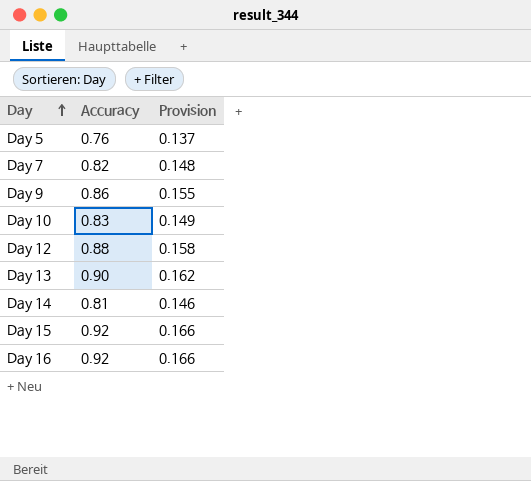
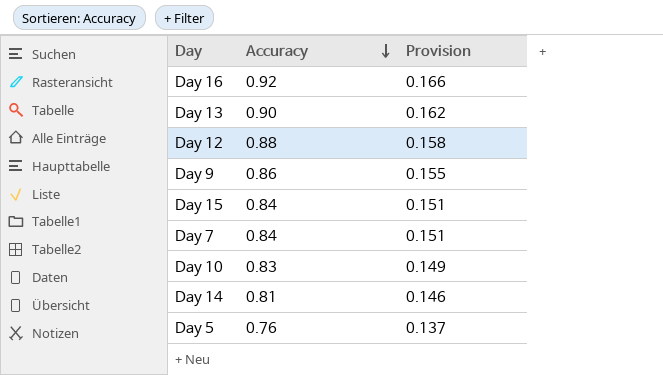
row order: Day ascending -> Accuracy descending
Day 15 | Accuracy: 0.92 -> 0.84
Day 15 | Provision: 0.166 -> 0.151
Day 7 | Accuracy: 0.82 -> 0.84
Day 7 | Provision: 0.148 -> 0.151

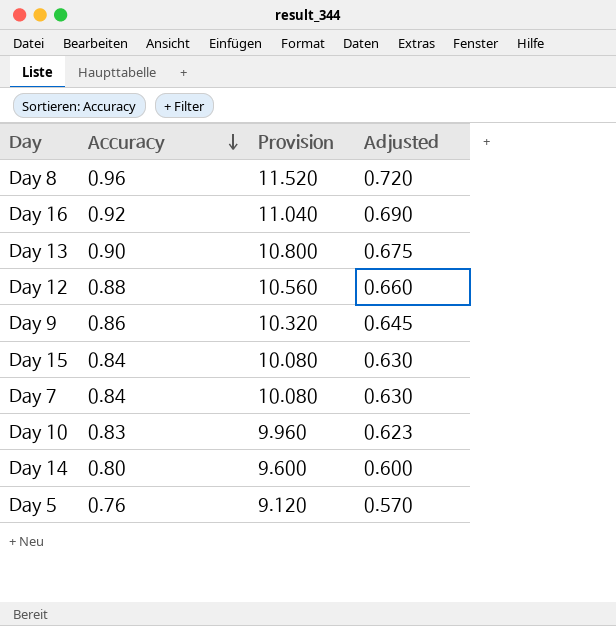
column Provision | formula: [Accuracy] * 0.18 -> [Accuracy] * 12
column Adjusted | formula: none -> [Accuracy] * 0.75
row Day 8: none -> 0.96 | 11.520 | 0.720
Day 14 | Accuracy: 0.81 -> 0.80

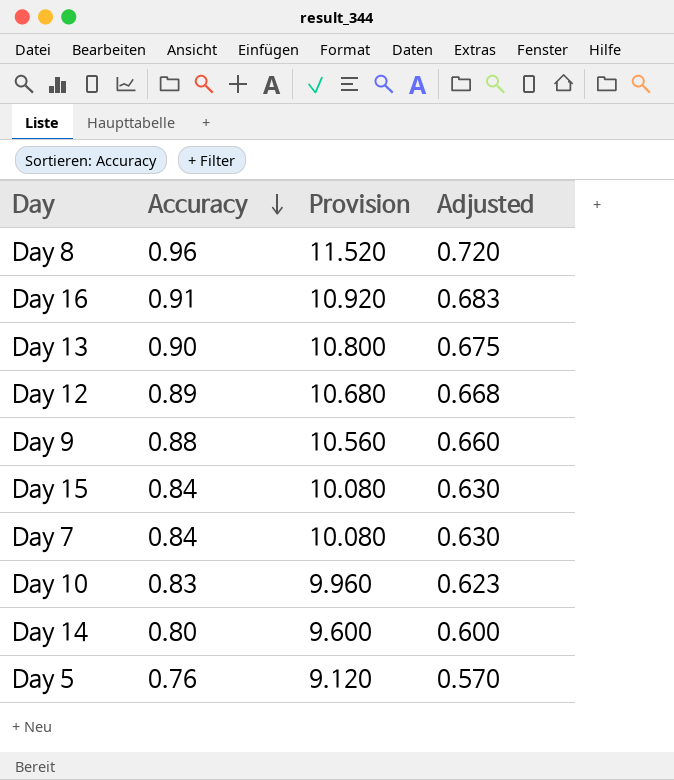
Day 16 | Accuracy: 0.92 -> 0.91
Day 16 | Provision: 11.040 -> 10.920
Day 16 | Adjusted: 0.690 -> 0.683
Day 12 | Accuracy: 0.88 -> 0.89
Day 12 | Provision: 10.560 -> 10.680
Day 12 | Adjusted: 0.660 -> 0.668
Day 9 | Accuracy: 0.86 -> 0.88
Day 9 | Provision: 10.320 -> 10.560
Day 9 | Adjusted: 0.645 -> 0.660

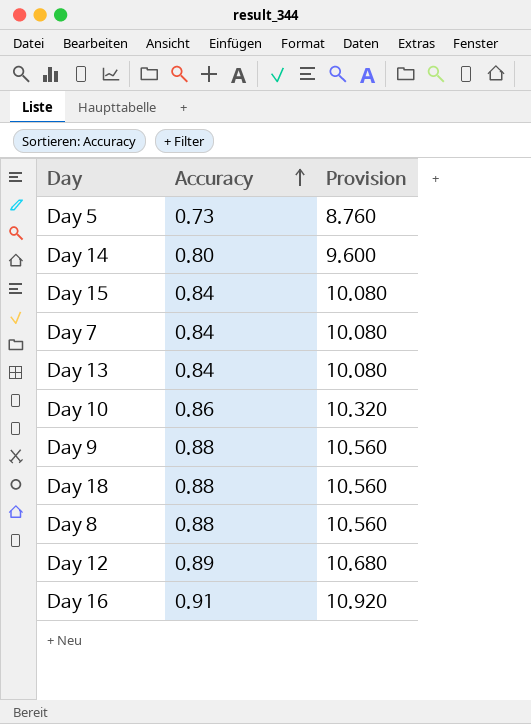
row order: Accuracy descending -> Accuracy ascending
column Adjusted | formula: [Accuracy] * 0.75 -> none
Day 5 | Accuracy: 0.76 -> 0.73
Day 5 | Provision: 9.120 -> 8.760
Day 13 | Accuracy: 0.90 -> 0.84
Day 13 | Provision: 10.800 -> 10.080
Day 10 | Accuracy: 0.83 -> 0.86
Day 10 | Provision: 9.960 -> 10.320
row Day 18: none -> 0.88 | 10.560
Day 8 | Accuracy: 0.96 -> 0.88
Day 8 | Provision: 11.520 -> 10.560

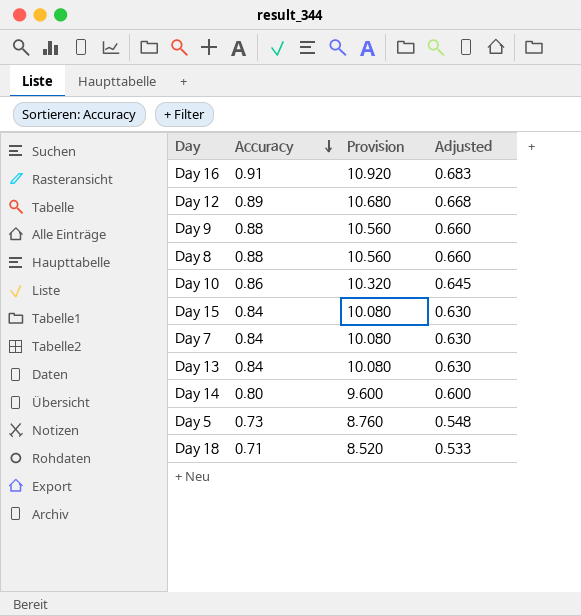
row order: Accuracy ascending -> Accuracy descending
column Adjusted | formula: none -> [Accuracy] * 0.75
Day 18 | Accuracy: 0.88 -> 0.71
Day 18 | Provision: 10.560 -> 8.520

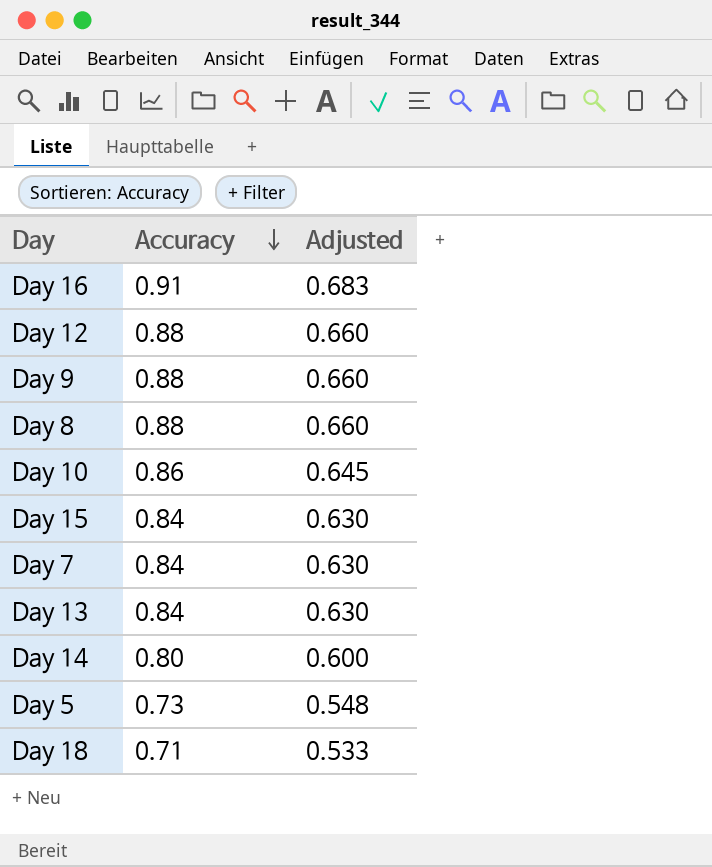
column Provision | formula: [Accuracy] * 12 -> none
Day 12 | Accuracy: 0.89 -> 0.88
Day 12 | Adjusted: 0.668 -> 0.660

